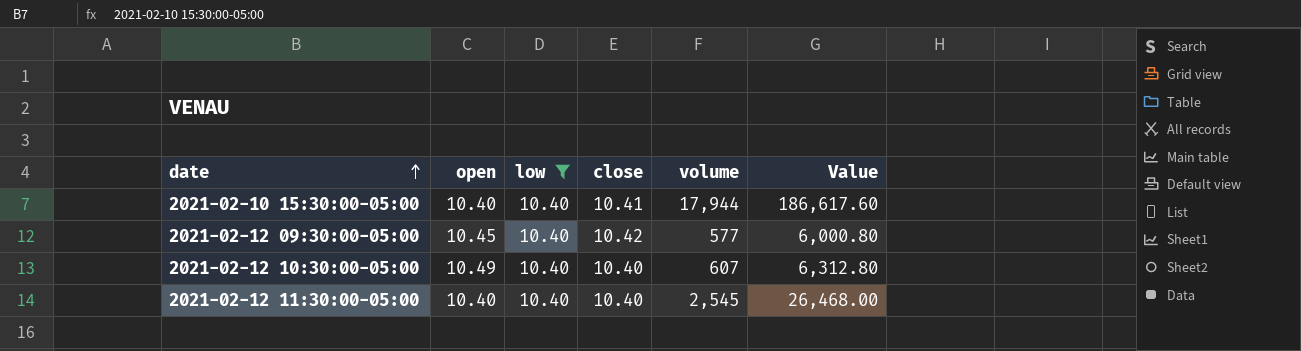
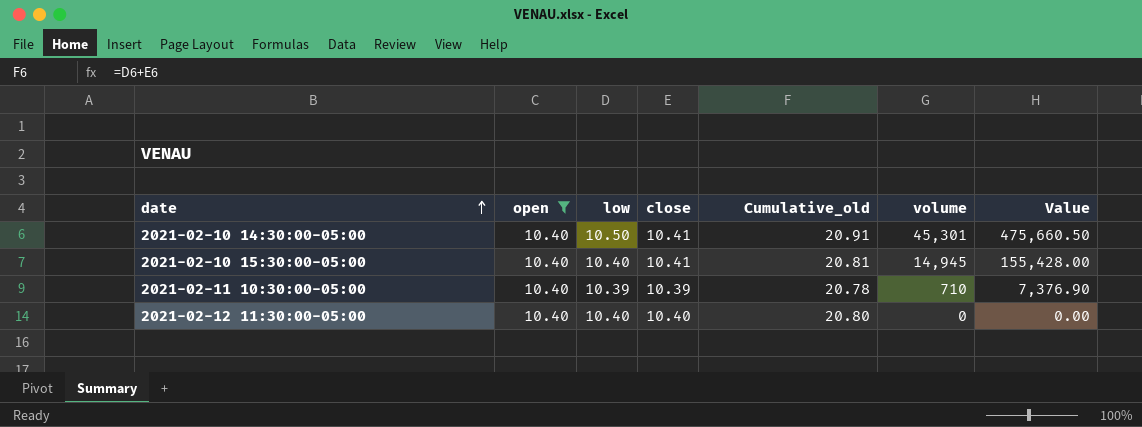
filter: low = 10.40 -> open = 10.40
column Cumulative_old | formula: none -> [low] + [close]
2021-02-10 15:30:00-05:00 | volume: 17,944 -> 14,945
2021-02-10 15:30:00-05:00 | Value: 186,617.60 -> 155,428.00
2021-02-12 11:30:00-05:00 | volume: 2,545 -> 0
2021-02-12 11:30:00-05:00 | Value: 26,468.00 -> 0.00

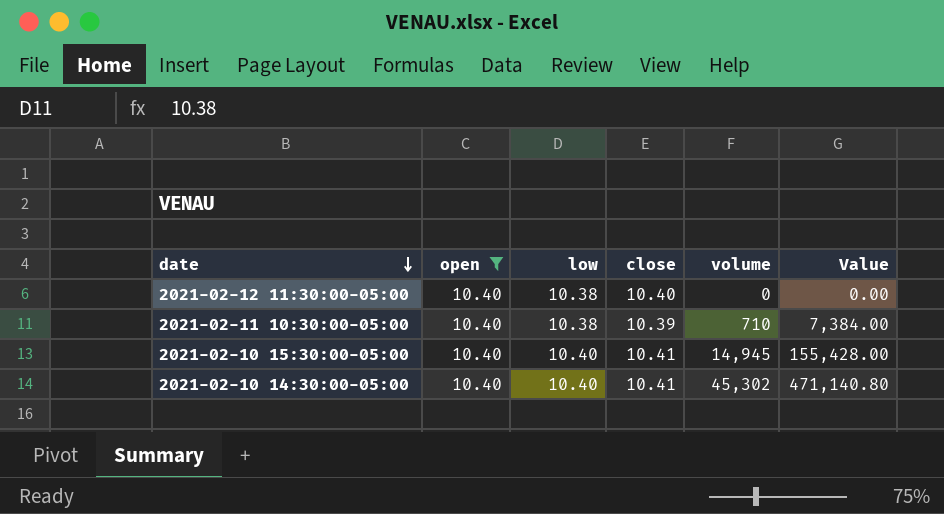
row order: date ascending -> date descending
column Cumulative_old | formula: [low] + [close] -> none
column Value | formula: [low] * [volume] -> [open] * [volume]
2021-02-12 11:30:00-05:00 | low: 10.40 -> 10.38
2021-02-11 10:30:00-05:00 | low: 10.39 -> 10.38
2021-02-10 14:30:00-05:00 | low: 10.50 -> 10.40
2021-02-10 14:30:00-05:00 | volume: 45,301 -> 45,302

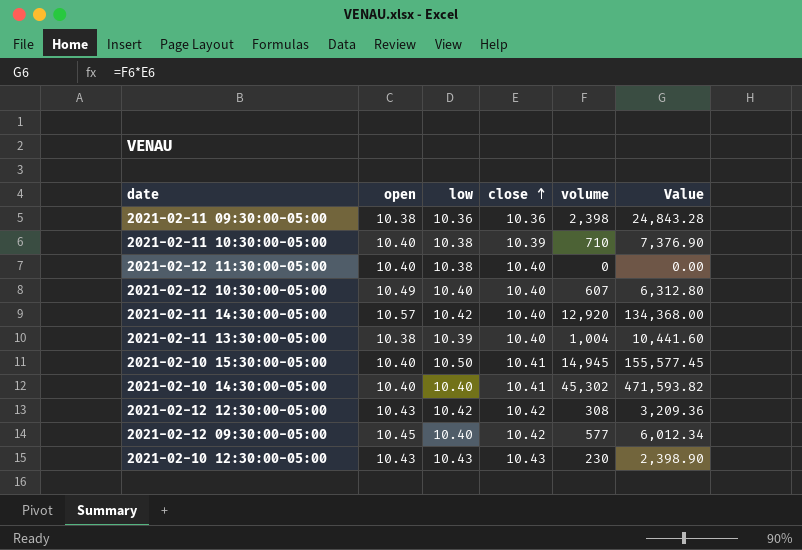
filter: open = 10.40 -> none
row order: date descending -> close ascending
column Value | formula: [open] * [volume] -> [close] * [volume]
2021-02-10 15:30:00-05:00 | low: 10.40 -> 10.50

